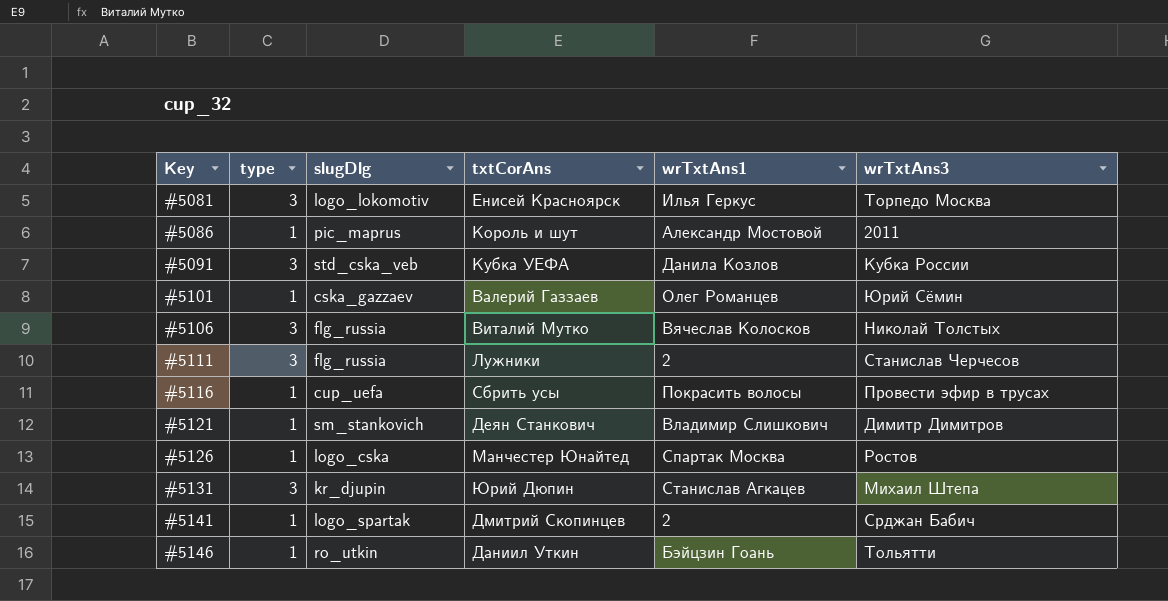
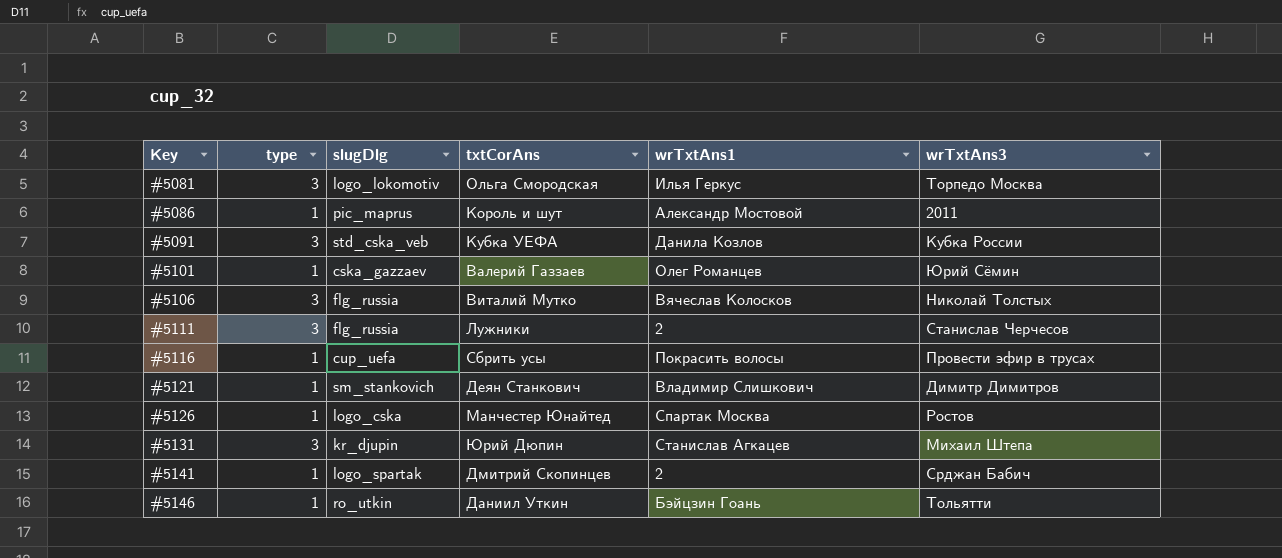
#5081 | txtCorAns: Енисей Красноярск -> Ольга Смородская

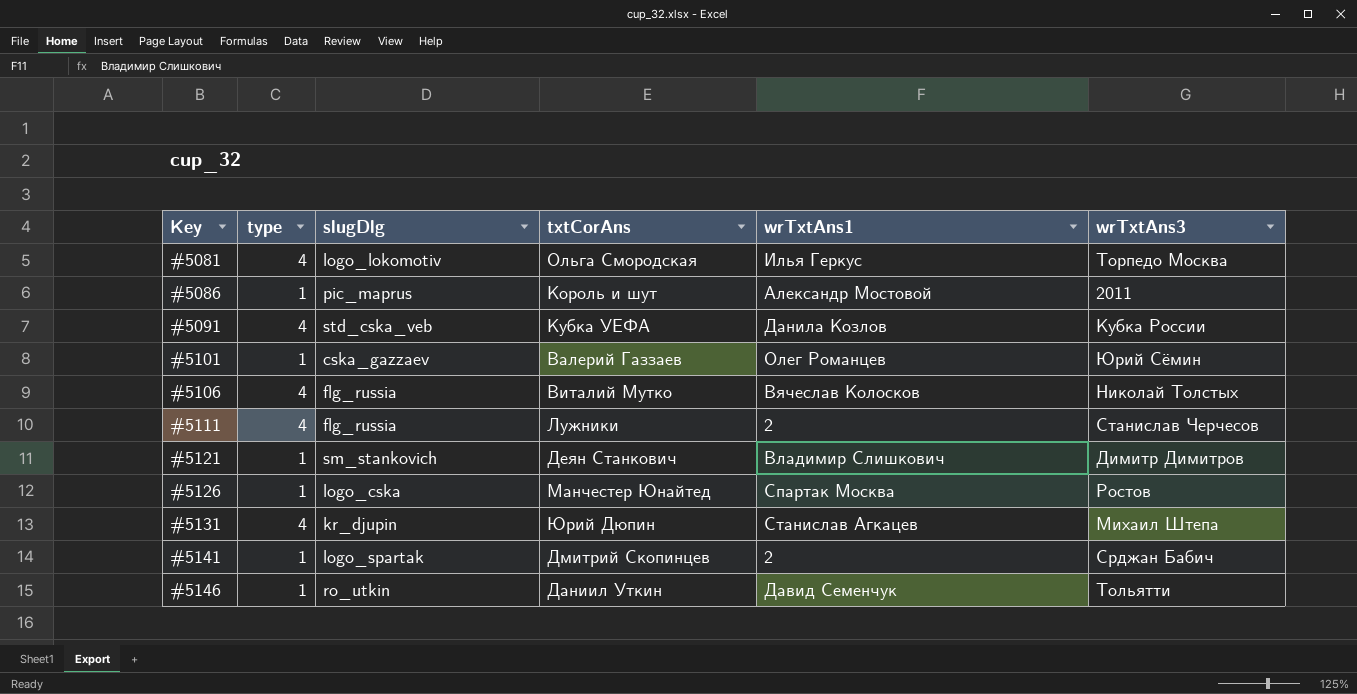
row #5116: 1 | cup_uefa | Сбрить усы | Покрасить волосы | Провести эфир в трусах -> none
#5081 | type: 3 -> 4
#5091 | type: 3 -> 4
#5106 | type: 3 -> 4
#5111 | type: 3 -> 4
#5131 | type: 3 -> 4
#5146 | wrTxtAns1: Бэйцзин Гоань -> Давид Семенчук

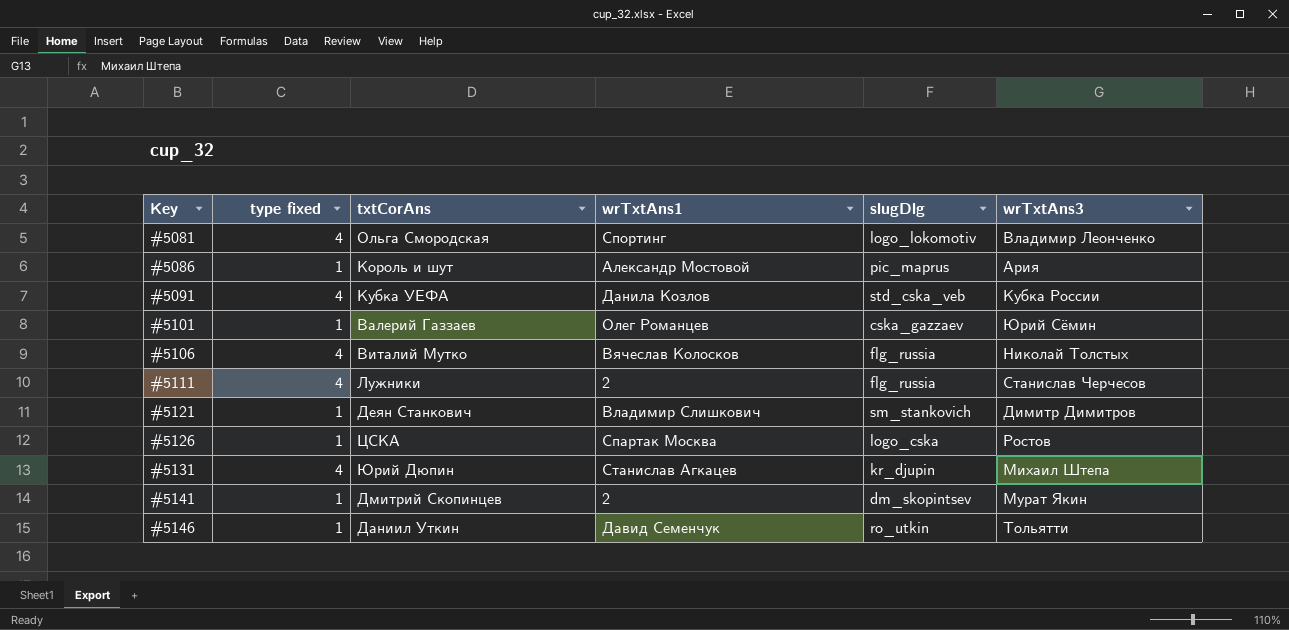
column name: type -> type fixed
column slugDlg | position: 3 -> 5
#5081 | wrTxtAns1: Илья Геркус -> Спортинг
#5081 | wrTxtAns3: Торпедо Москва -> Владимир Леонченко
#5086 | wrTxtAns3: 2011 -> Ария
#5126 | txtCorAns: Манчестер Юнайтед -> ЦСКА
#5141 | slugDlg: logo_spartak -> dm_skopintsev
#5141 | wrTxtAns3: Срджан Бабич -> Мурат Якин

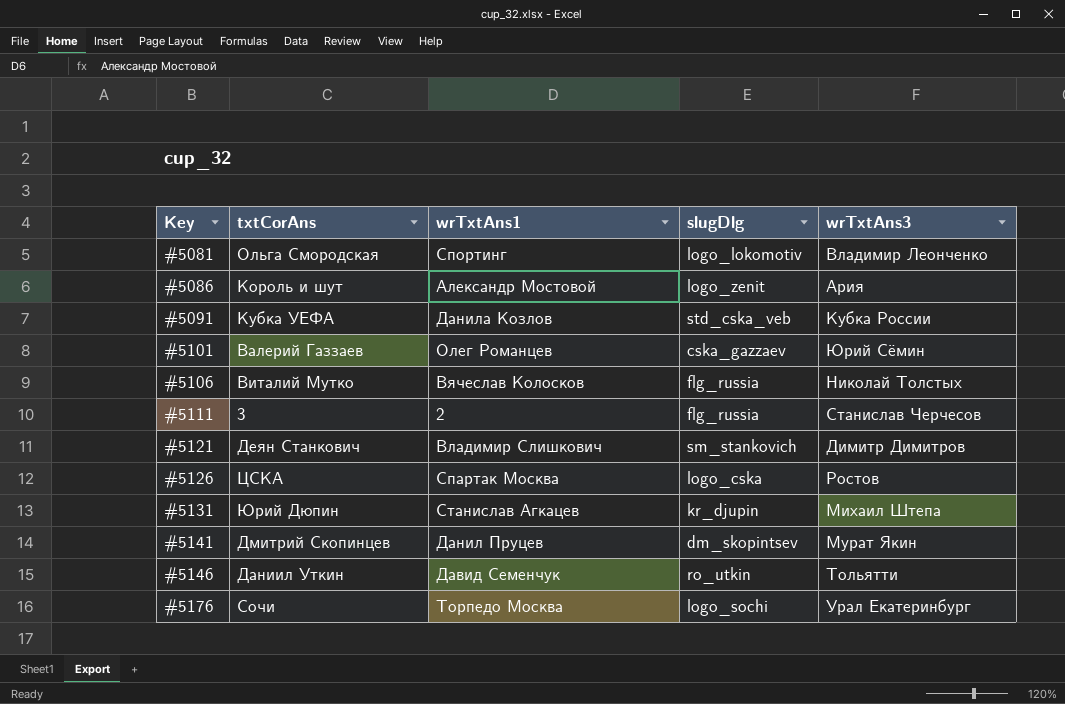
column type fixed | position: 2 -> none
#5086 | slugDlg: pic_maprus -> logo_zenit
#5111 | txtCorAns: Лужники -> 3
#5141 | wrTxtAns1: 2 -> Данил Пруцев
row #5176: none -> Сочи | Торпедо Москва | logo_sochi | Урал Екатеринбург

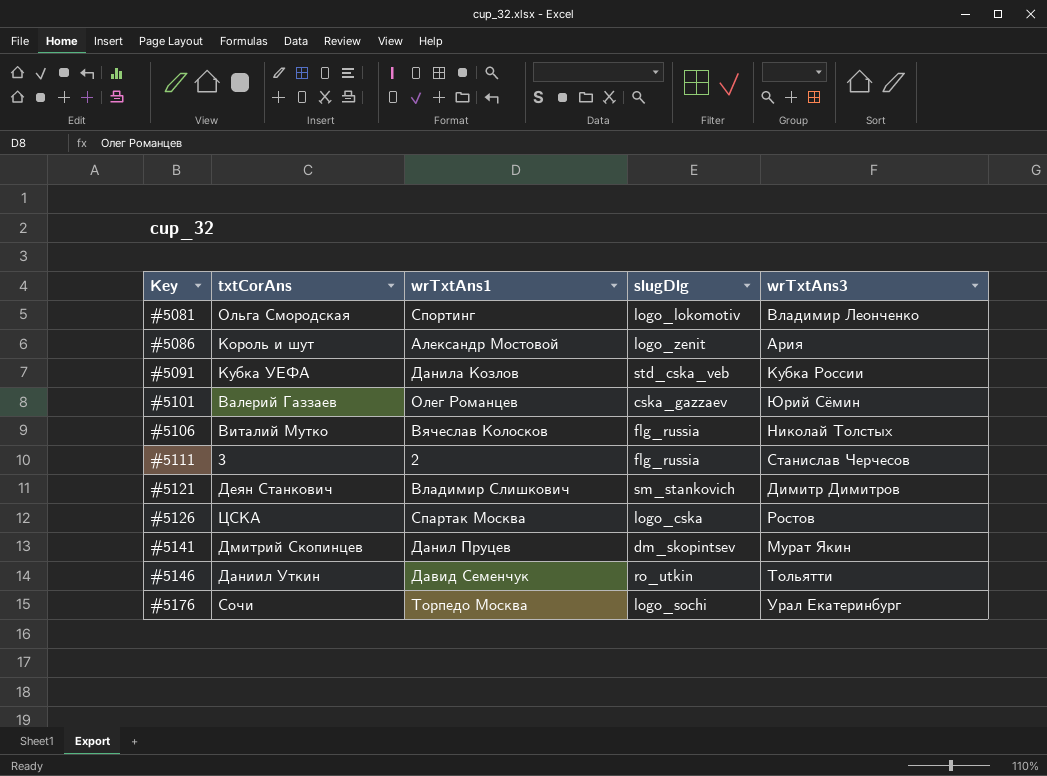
row #5131: Юрий Дюпин | Станислав Агкацев | kr_djupin | Михаил Штепа -> none

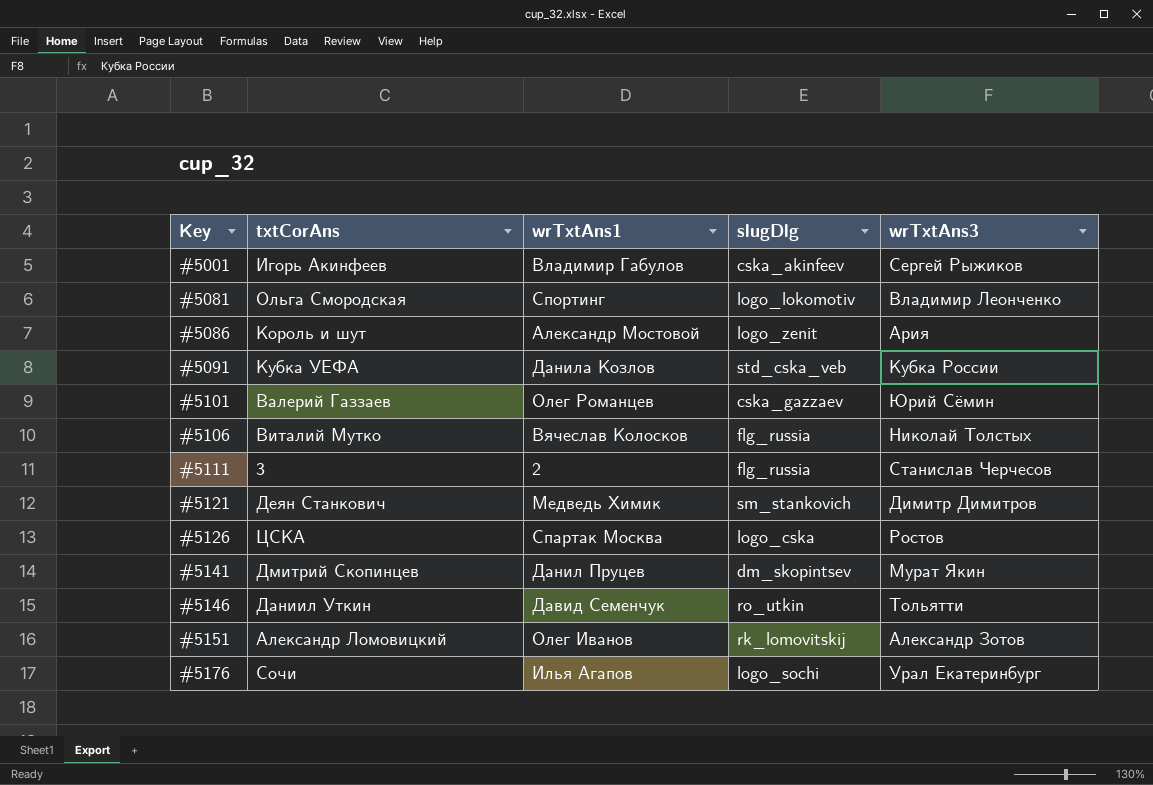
row #5001: none -> Игорь Акинфеев | Владимир Габулов | cska_akinfeev | Сергей Рыжиков
#5121 | wrTxtAns1: Владимир Слишкович -> Медведь Химик
row #5151: none -> Александр Ломовицкий | Олег Иванов | rk_lomovitskij | Александр Зотов
#5176 | wrTxtAns1: Торпедо Москва -> Илья Агапов

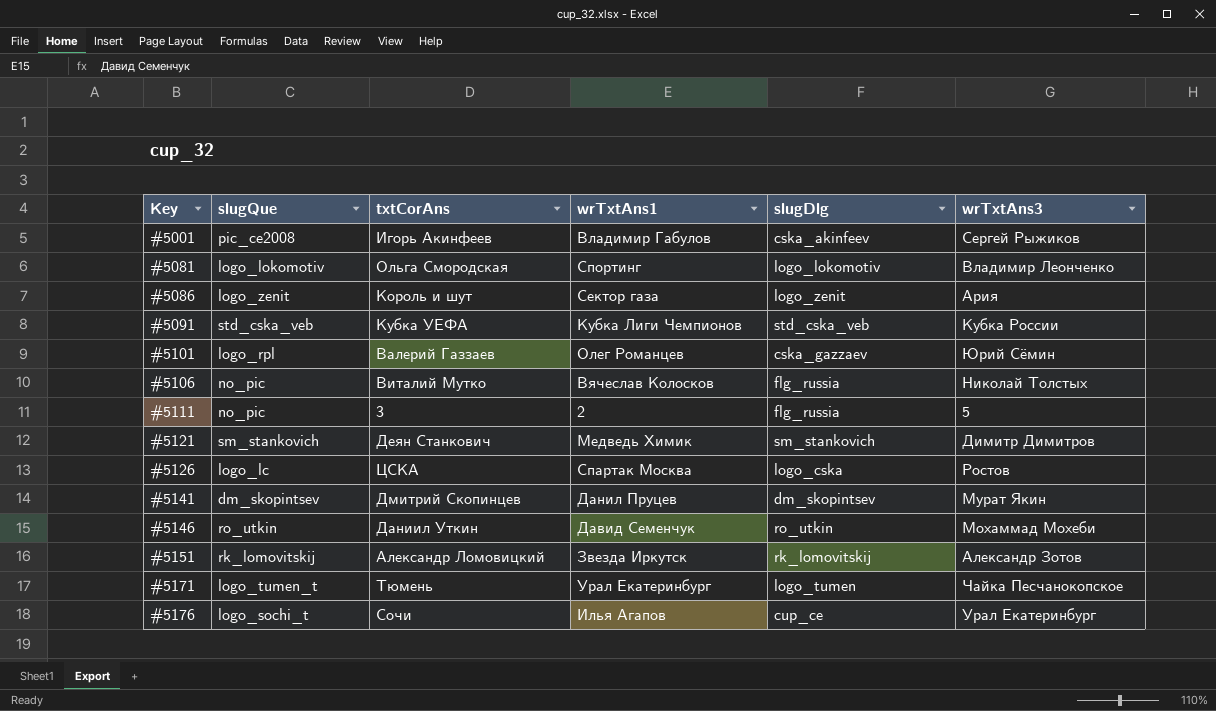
column slugQue | position: none -> 2
#5086 | wrTxtAns1: Александр Мостовой -> Сектор газа
#5091 | wrTxtAns1: Данила Козлов -> Кубка Лиги Чемпионов
#5111 | wrTxtAns3: Станислав Черчесов -> 5
#5146 | wrTxtAns3: Тольятти -> Мохаммад Мохеби
#5151 | wrTxtAns1: Олег Иванов -> Звезда Иркутск
row #5171: none -> logo_tumen_t | Тюмень | Урал Екатеринбург | logo_tumen | Чайка Песчанокопское
#5176 | slugDlg: logo_sochi -> cup_ce

